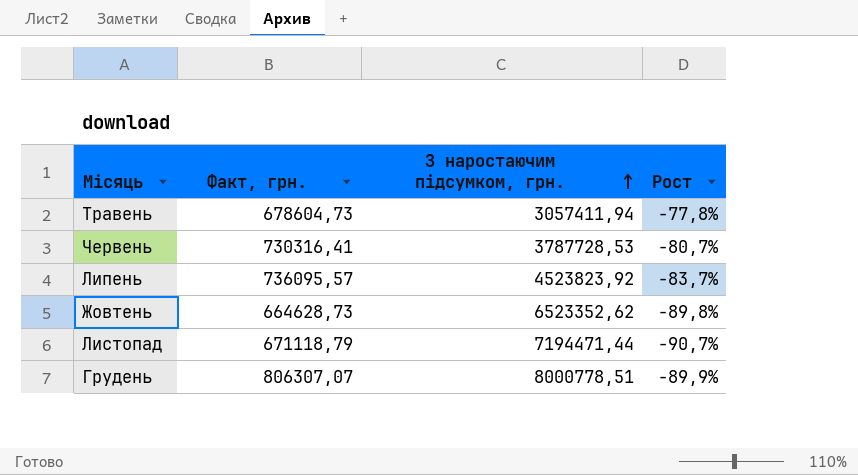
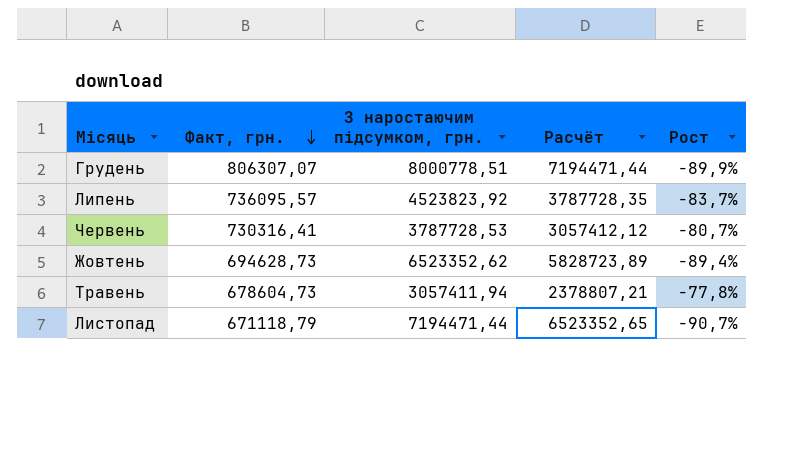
row order: З наростаючим підсумком, грн. ascending -> Факт, грн. descending
column Расчёт | formula: none -> [З наростаючим підсумком, грн.] - [Факт, грн.]
Жовтень | Факт, грн.: 664628,73 -> 694628,73
Жовтень | Рост: -89,8% -> -89,4%

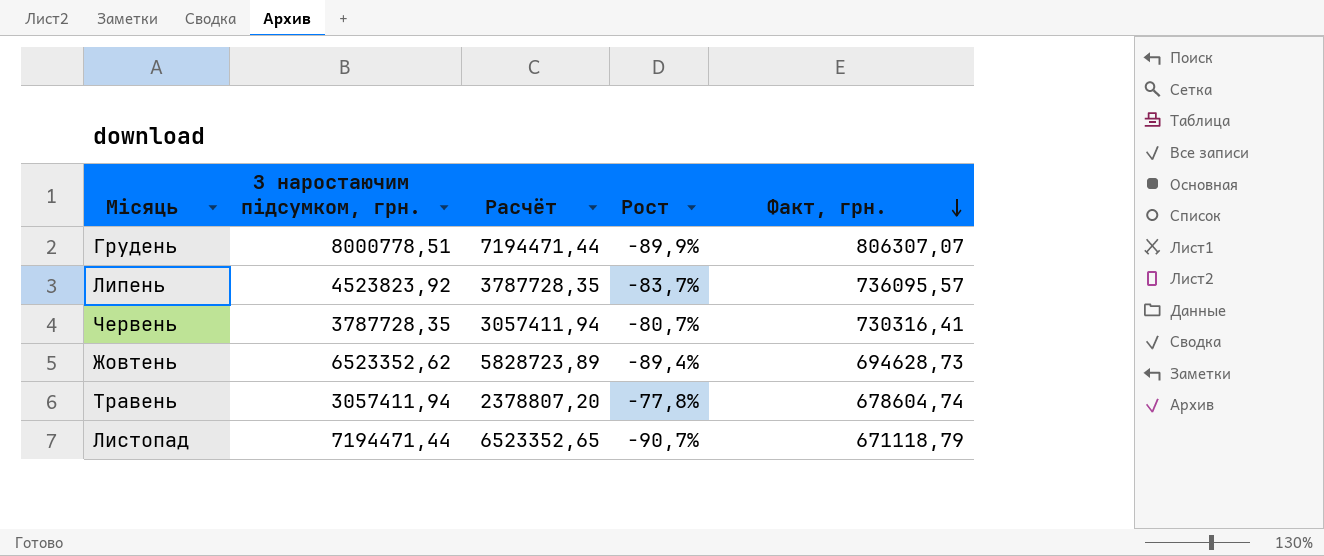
column Факт, грн. | position: 2 -> 5
Червень | З наростаючим підсумком, грн.: 3787728,53 -> 3787728,35
Червень | Расчёт: 3057412,12 -> 3057411,94
Травень | Расчёт: 2378807,21 -> 2378807,20
Травень | Факт, грн.: 678604,73 -> 678604,74

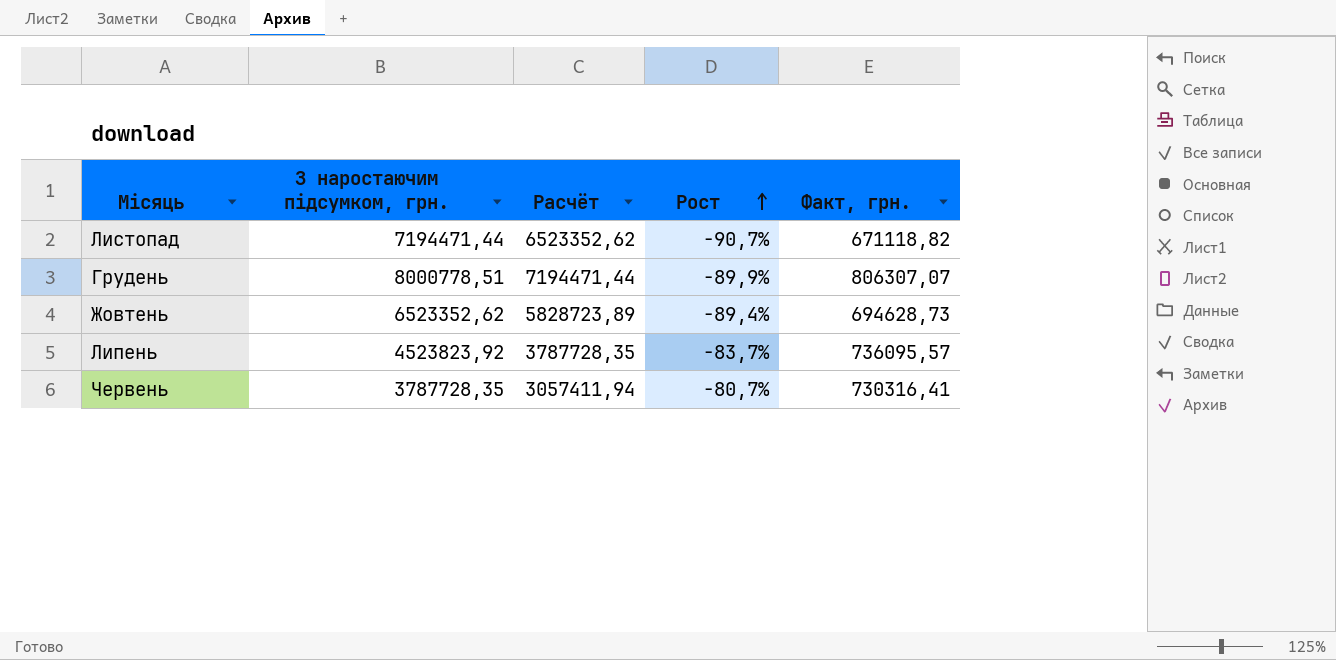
row order: Факт, грн. descending -> Рост ascending
row Травень: 3057411,94 | 2378807,20 | -77,8% | 678604,74 -> none
Листопад | Расчёт: 6523352,65 -> 6523352,62
Листопад | Факт, грн.: 671118,79 -> 671118,82

